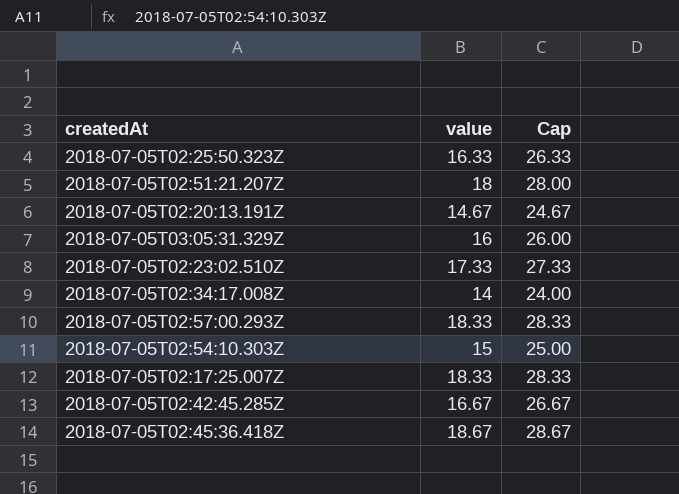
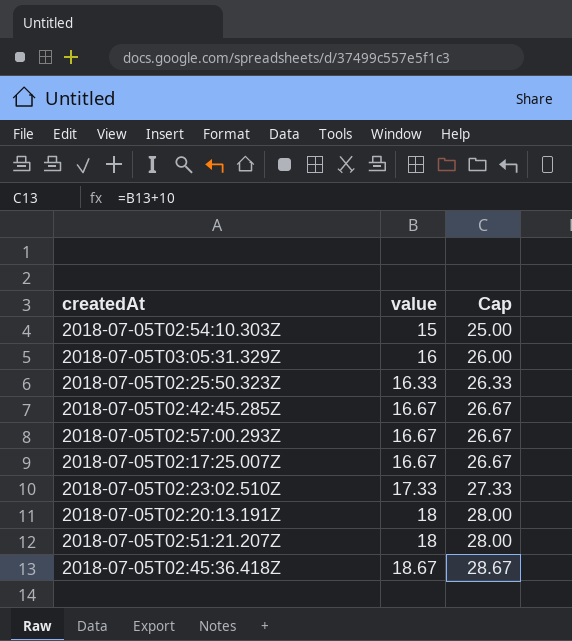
row order: none -> value ascending
row 2018-07-05T02:34:17.008Z: 14 | 24.00 -> none
2018-07-05T02:57:00.293Z | value: 18.33 -> 16.67
2018-07-05T02:57:00.293Z | Cap: 28.33 -> 26.67
2018-07-05T02:17:25.007Z | value: 18.33 -> 16.67
2018-07-05T02:17:25.007Z | Cap: 28.33 -> 26.67
2018-07-05T02:20:13.191Z | value: 14.67 -> 18
2018-07-05T02:20:13.191Z | Cap: 24.67 -> 28.00

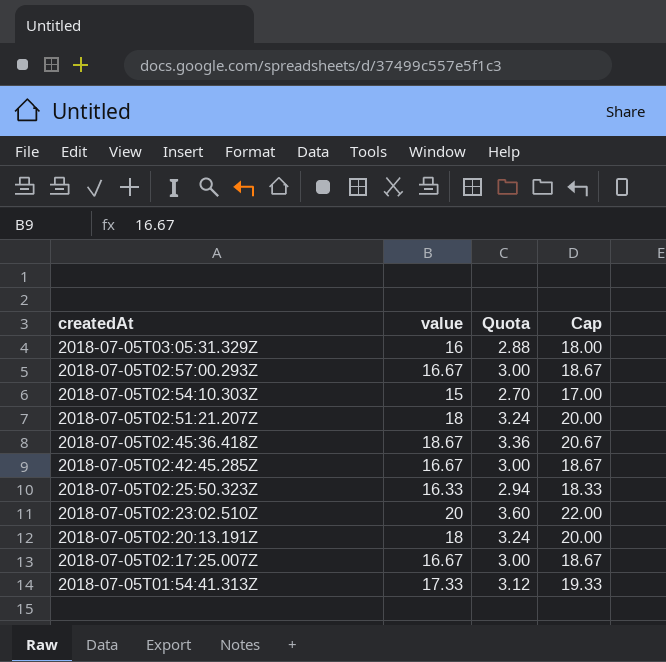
row order: value ascending -> createdAt descending
column Quota | formula: none -> [value] * 0.18
column Cap | formula: [value] + 10 -> [value] + 2
2018-07-05T02:23:02.510Z | value: 17.33 -> 20
row 2018-07-05T01:54:41.313Z: none -> 17.33 | 3.12 | 19.33

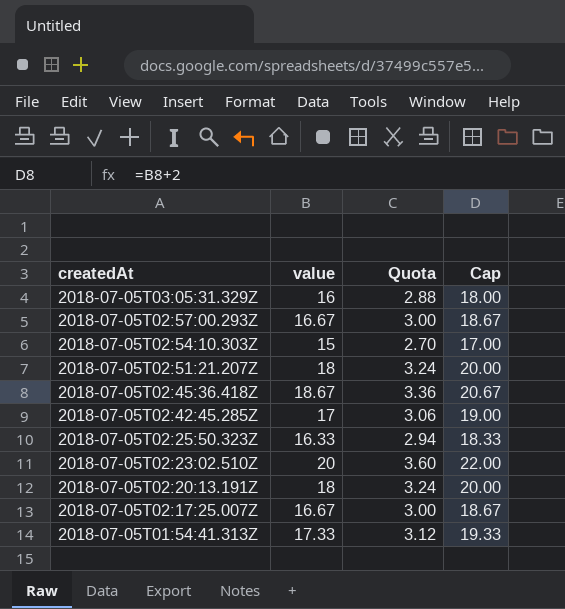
2018-07-05T02:42:45.285Z | value: 16.67 -> 17
2018-07-05T02:42:45.285Z | Quota: 3.00 -> 3.06
2018-07-05T02:42:45.285Z | Cap: 18.67 -> 19.00

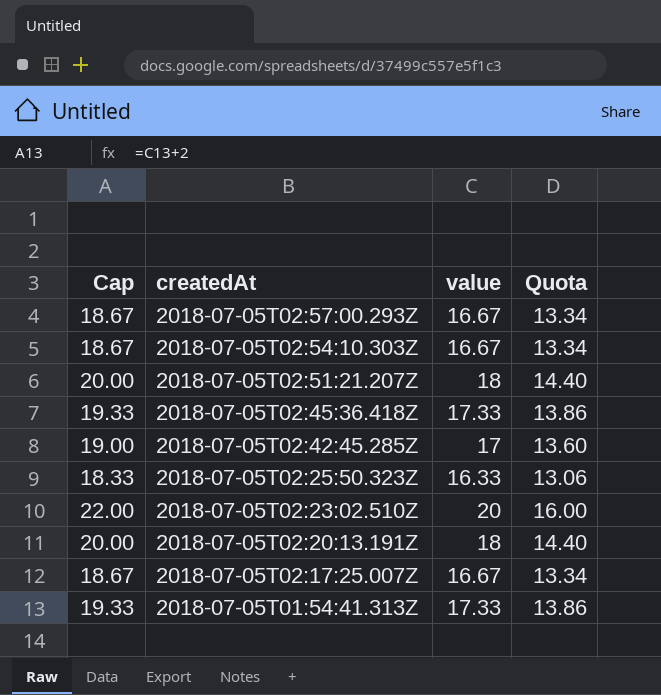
column Cap | position: 4 -> 1
column Quota | formula: [value] * 0.18 -> [value] * 0.8
row 2018-07-05T03:05:31.329Z: 16 | 2.88 | 18.00 -> none
2018-07-05T02:54:10.303Z | Cap: 17.00 -> 18.67
2018-07-05T02:54:10.303Z | value: 15 -> 16.67
2018-07-05T02:45:36.418Z | Cap: 20.67 -> 19.33
2018-07-05T02:45:36.418Z | value: 18.67 -> 17.33

